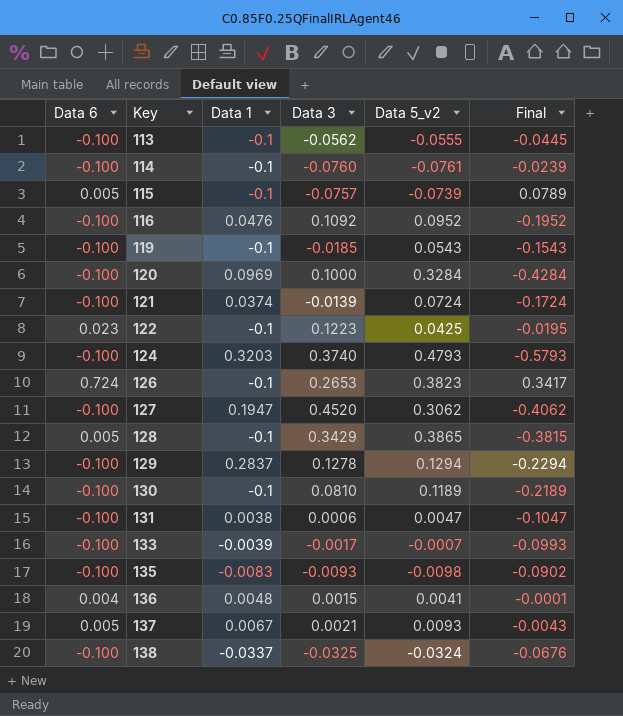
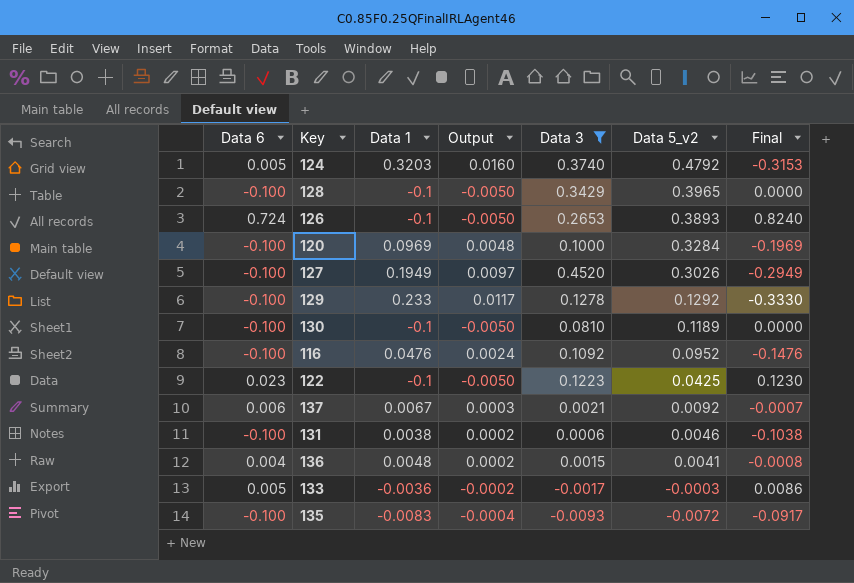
filter: none -> Data 3 >= -0.0093
row order: Key ascending -> Data 5_v2 descending
column Output | formula: none -> [Data 1] * 0.05
column Final | formula: [Data 6] - [Data 5_v2] -> [Data 6] - [Data 1]
124 | Data 6: -0.100 -> 0.005
124 | Data 5_v2: 0.4793 -> 0.4792
128 | Data 6: 0.005 -> -0.100
128 | Data 5_v2: 0.3865 -> 0.3965
126 | Data 5_v2: 0.3823 -> 0.3893
127 | Data 1: 0.1947 -> 0.1949
127 | Data 5_v2: 0.3062 -> 0.3026
129 | Data 1: 0.2837 -> 0.233
129 | Data 5_v2: 0.1294 -> 0.1292
137 | Data 6: 0.005 -> 0.006
137 | Data 5_v2: 0.0093 -> 0.0092
131 | Data 5_v2: 0.0047 -> 0.0046
133 | Data 6: -0.100 -> 0.005
133 | Data 1: -0.0039 -> -0.0036
133 | Data 5_v2: -0.0007 -> -0.0003
135 | Data 5_v2: -0.0098 -> -0.0072

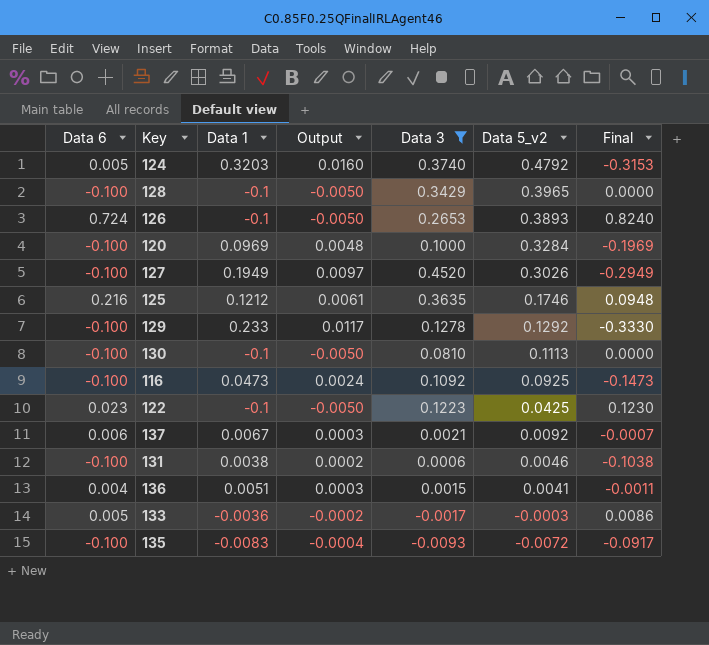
row 125: none -> 0.216 | 0.1212 | 0.0061 | 0.3635 | 0.1746 | 0.0948
130 | Data 5_v2: 0.1189 -> 0.1113
116 | Data 1: 0.0476 -> 0.0473
116 | Data 5_v2: 0.0952 -> 0.0925
116 | Final: -0.1476 -> -0.1473
136 | Data 1: 0.0048 -> 0.0051
136 | Output: 0.0002 -> 0.0003
136 | Final: -0.0008 -> -0.0011

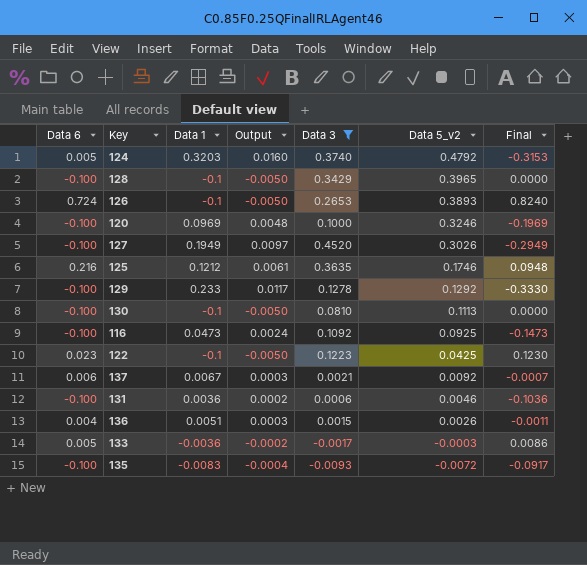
120 | Data 5_v2: 0.3284 -> 0.3246
131 | Data 1: 0.0038 -> 0.0036
131 | Final: -0.1038 -> -0.1036
136 | Data 5_v2: 0.0041 -> 0.0026

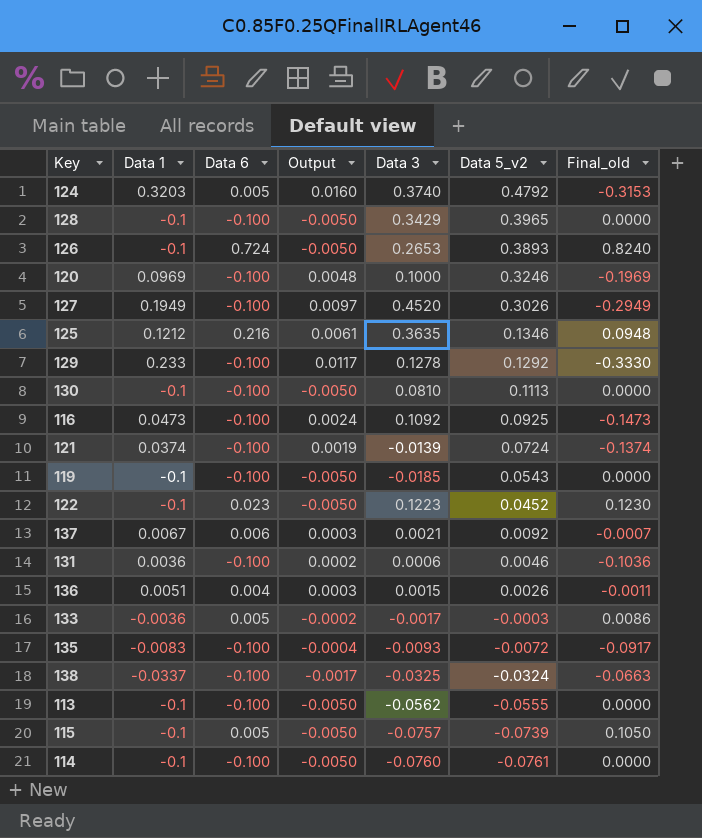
filter: Data 3 >= -0.0093 -> none
column Data 6 | position: 1 -> 3
column name: Final -> Final_old
125 | Data 5_v2: 0.1746 -> 0.1346
122 | Data 5_v2: 0.0425 -> 0.0452

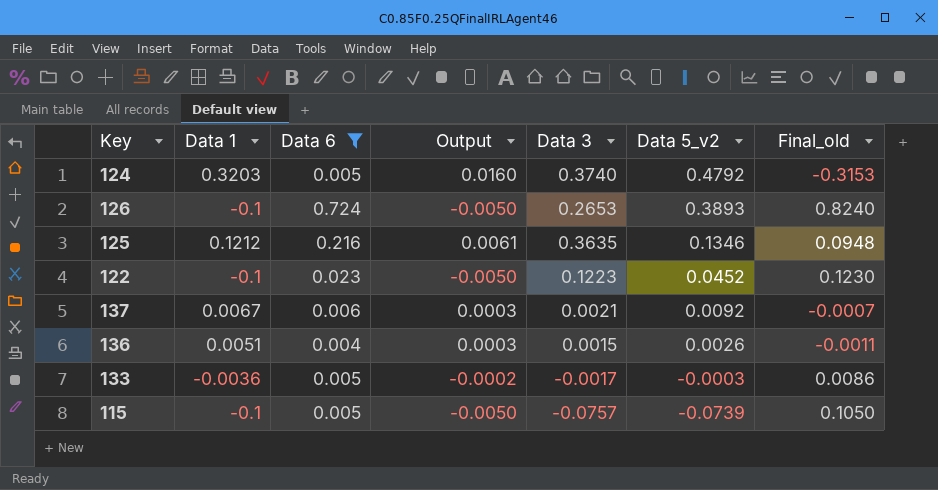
filter: none -> Data 6 != -0.100

